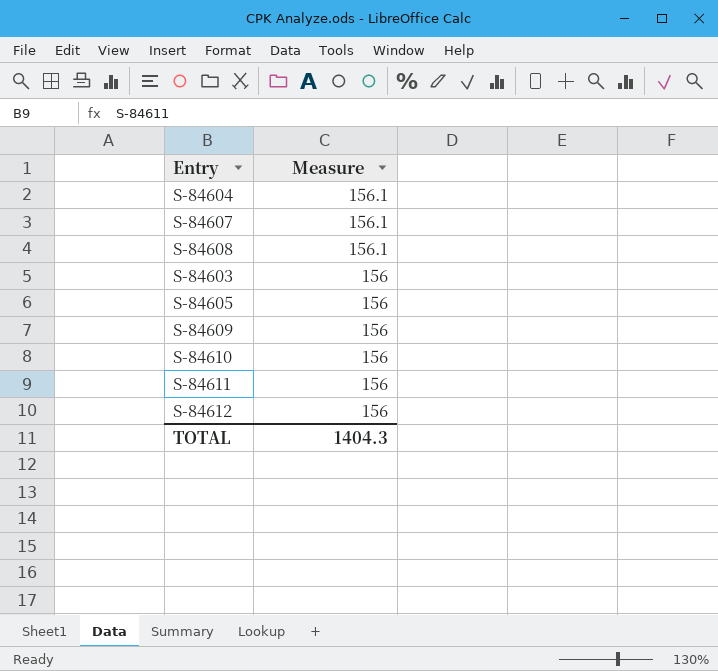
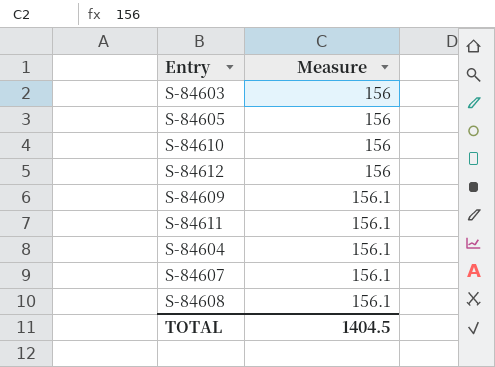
row order: Measure descending -> Measure ascending
S-84609 | Measure: 156 -> 156.1
S-84611 | Measure: 156 -> 156.1
TOTAL | Measure: 1404.3 -> 1404.5

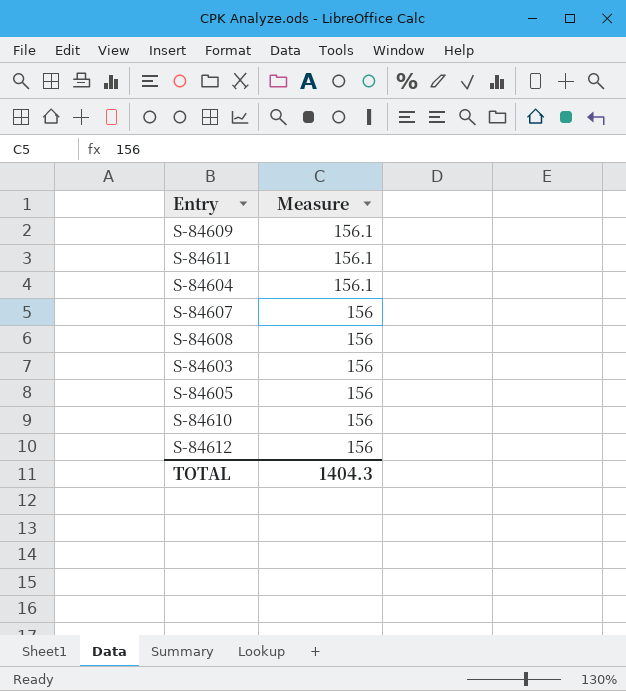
row order: Measure ascending -> Measure descending
S-84607 | Measure: 156.1 -> 156
S-84608 | Measure: 156.1 -> 156
TOTAL | Measure: 1404.5 -> 1404.3

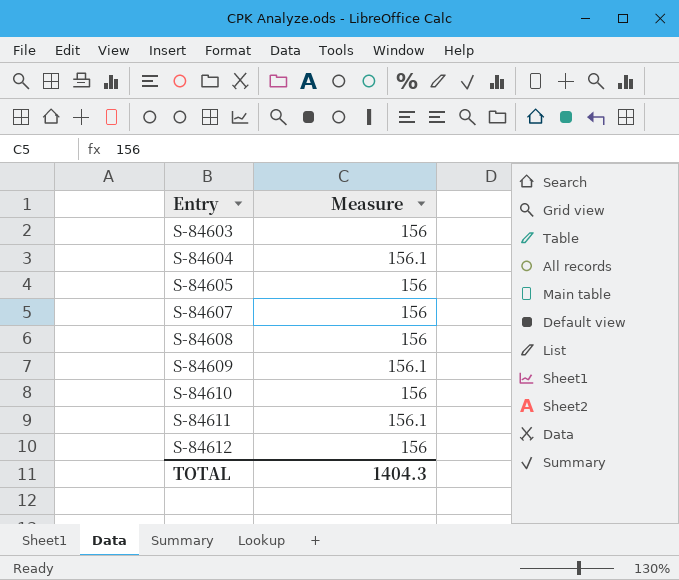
row order: Measure descending -> Entry ascending

